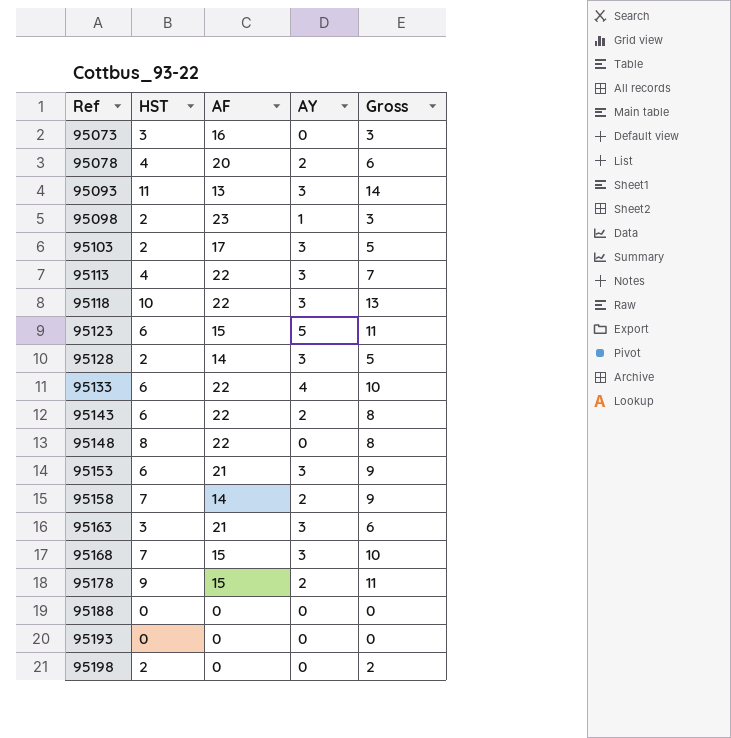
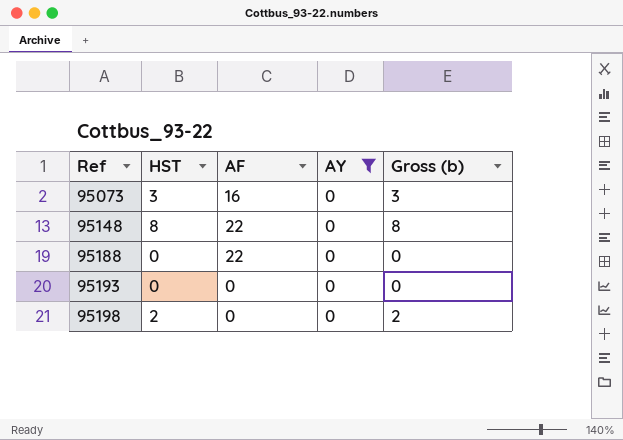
filter: none -> AY = 0
column name: Gross -> Gross (b)
95188 | AF: 0 -> 22

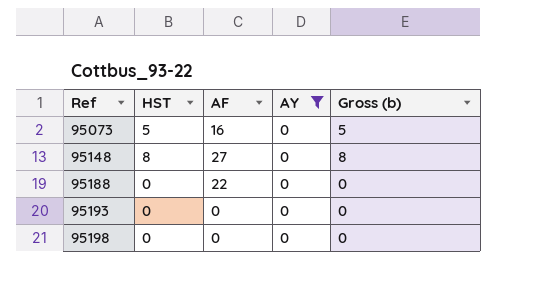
95073 | HST: 3 -> 5
95073 | Gross (b): 3 -> 5
95148 | AF: 22 -> 27
95198 | HST: 2 -> 0
95198 | Gross (b): 2 -> 0

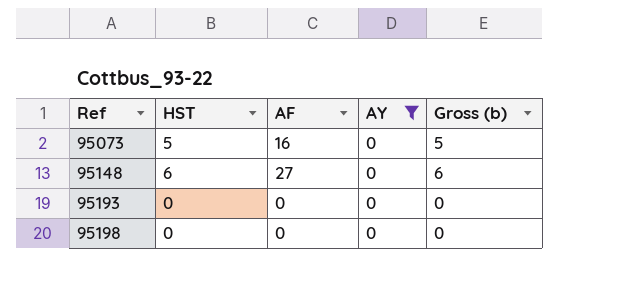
row 95188: 0 | 22 | 0 | 0 -> none
95148 | HST: 8 -> 6
95148 | Gross (b): 8 -> 6

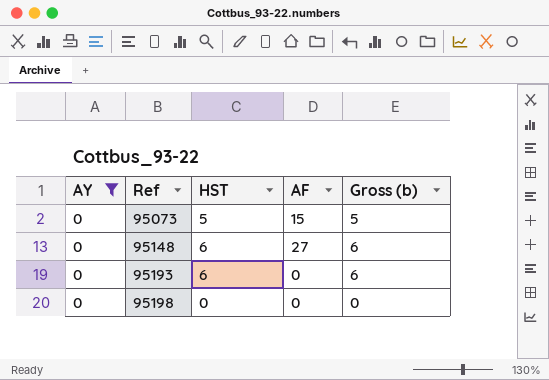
column AY | position: 4 -> 1
95073 | AF: 16 -> 15
95193 | HST: 0 -> 6
95193 | Gross (b): 0 -> 6

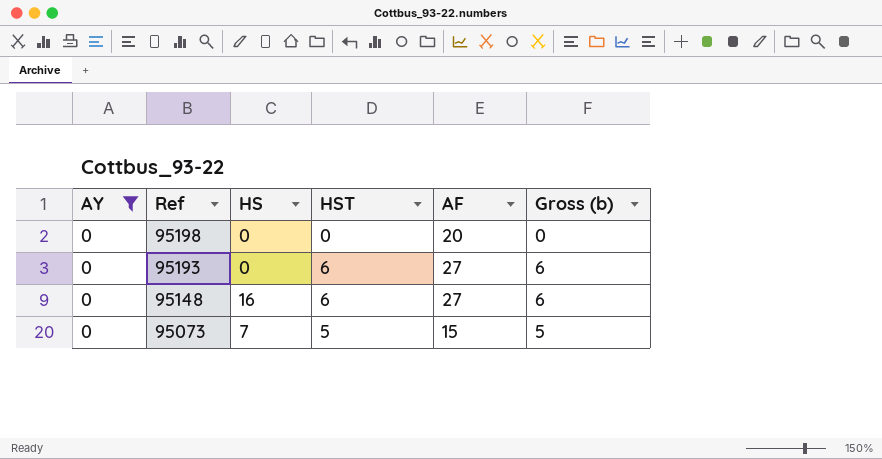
row order: Ref ascending -> Ref descending
column HS | position: none -> 3
95198 | AF: 0 -> 20
95193 | AF: 0 -> 27

